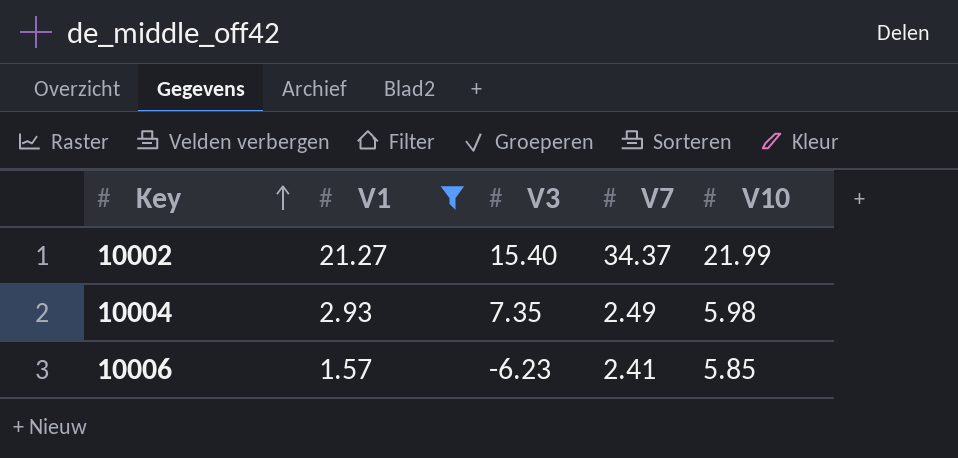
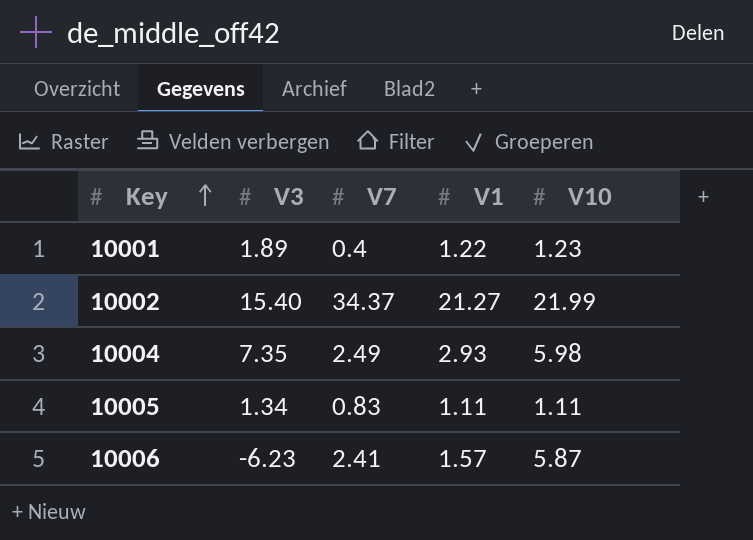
filter: V1 >= 1.57 -> none
column V1 | position: 2 -> 4
10006 | V10: 5.85 -> 5.87

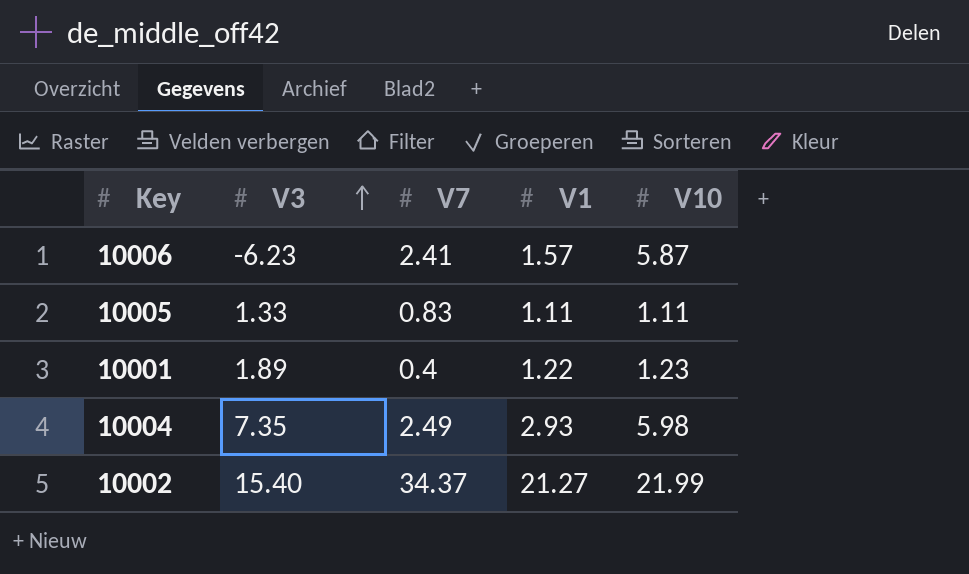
row order: Key ascending -> V3 ascending
10005 | V3: 1.34 -> 1.33

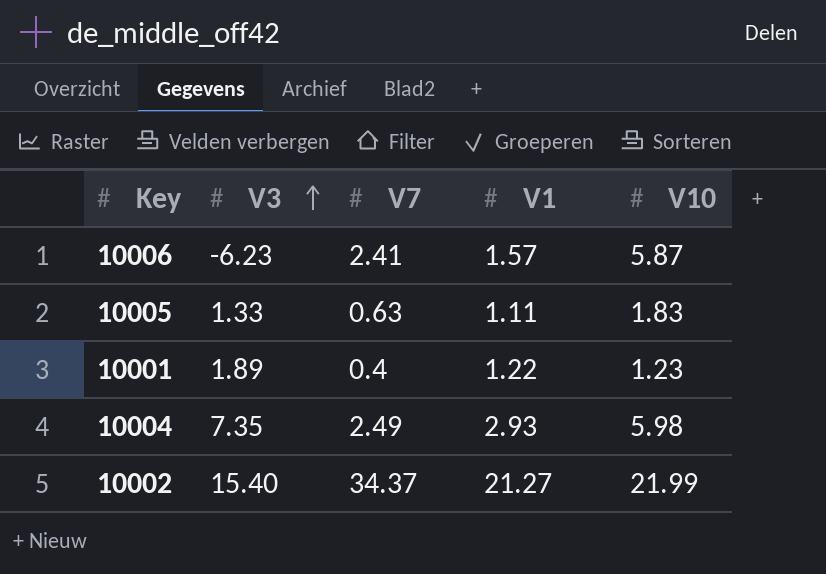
10005 | V7: 0.83 -> 0.63
10005 | V10: 1.11 -> 1.83

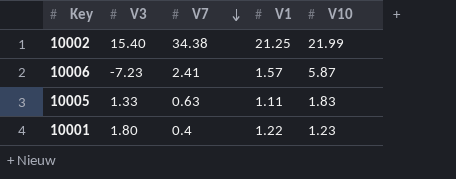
row order: V3 ascending -> V7 descending
row 10004: 7.35 | 2.49 | 2.93 | 5.98 -> none
10002 | V7: 34.37 -> 34.38
10002 | V1: 21.27 -> 21.25
10006 | V3: -6.23 -> -7.23
10001 | V3: 1.89 -> 1.80

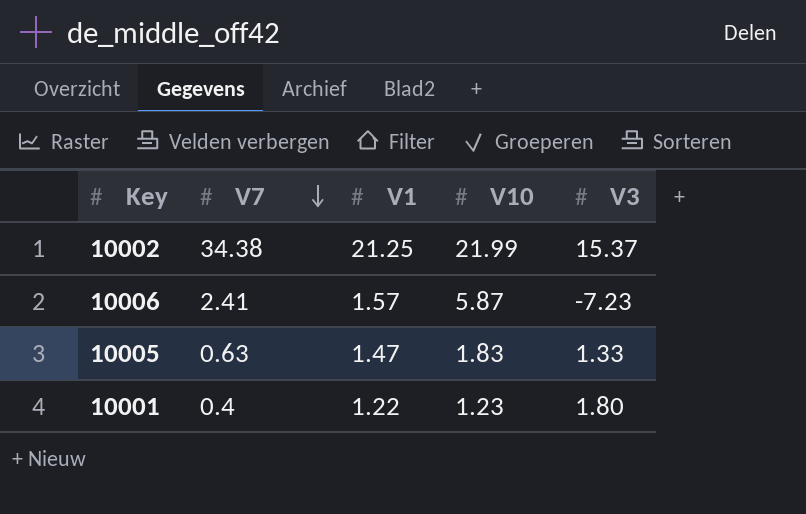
column V3 | position: 2 -> 5
10002 | V3: 15.40 -> 15.37
10005 | V1: 1.11 -> 1.47

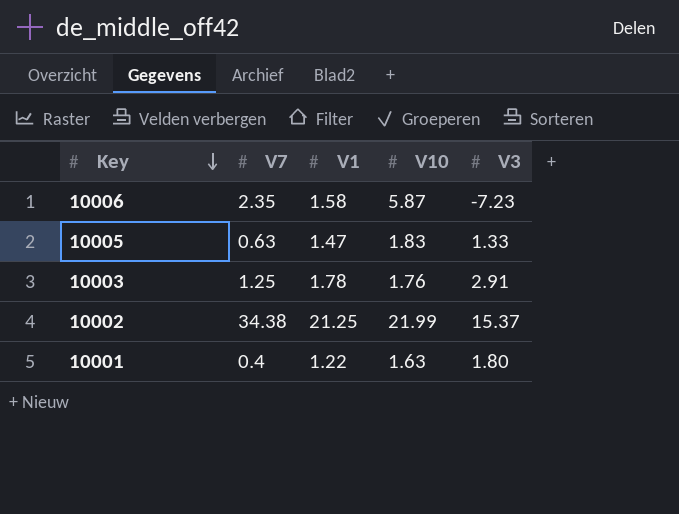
row order: V7 descending -> Key descending
10006 | V7: 2.41 -> 2.35
10006 | V1: 1.57 -> 1.58
row 10003: none -> 1.25 | 1.78 | 1.76 | 2.91
10001 | V10: 1.23 -> 1.63

